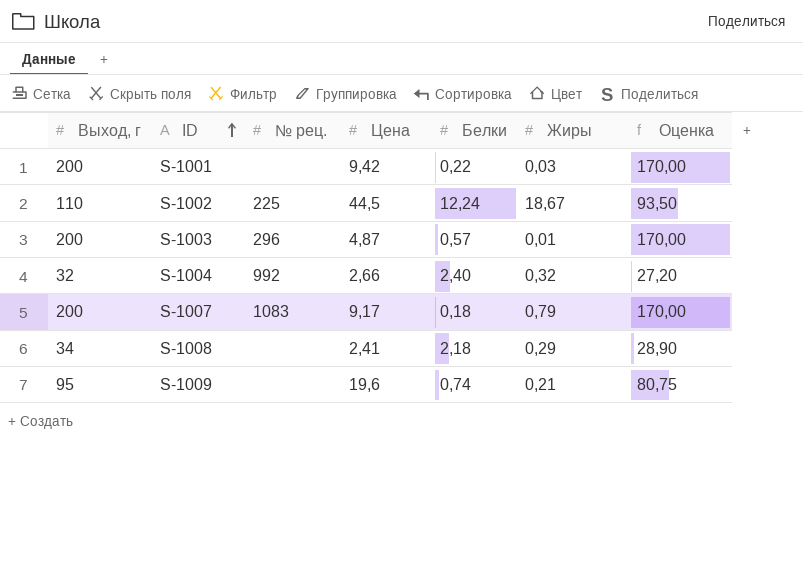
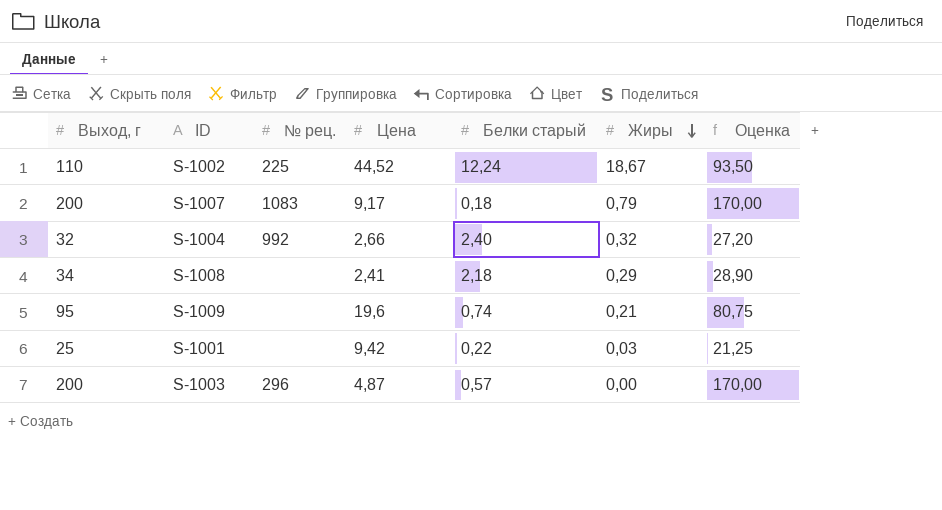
row order: ID ascending -> Жиры descending
column name: Белки -> Белки старый
S-1002 | Цена: 44,5 -> 44,52
S-1001 | Выход, г: 200 -> 25
S-1001 | Оценка: 170,00 -> 21,25
S-1003 | Жиры: 0,01 -> 0,00

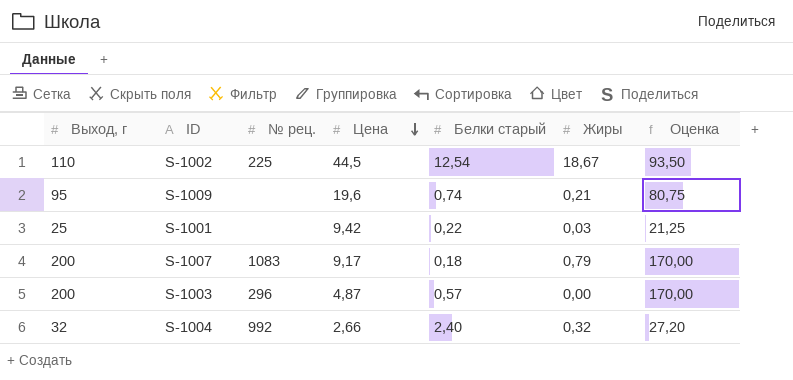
row order: Жиры descending -> Цена descending
row S-1008: 34 | none | 2,41 | 2,18 | 0,29 | 28,90 -> none
S-1002 | Цена: 44,52 -> 44,5
S-1002 | Белки старый: 12,24 -> 12,54

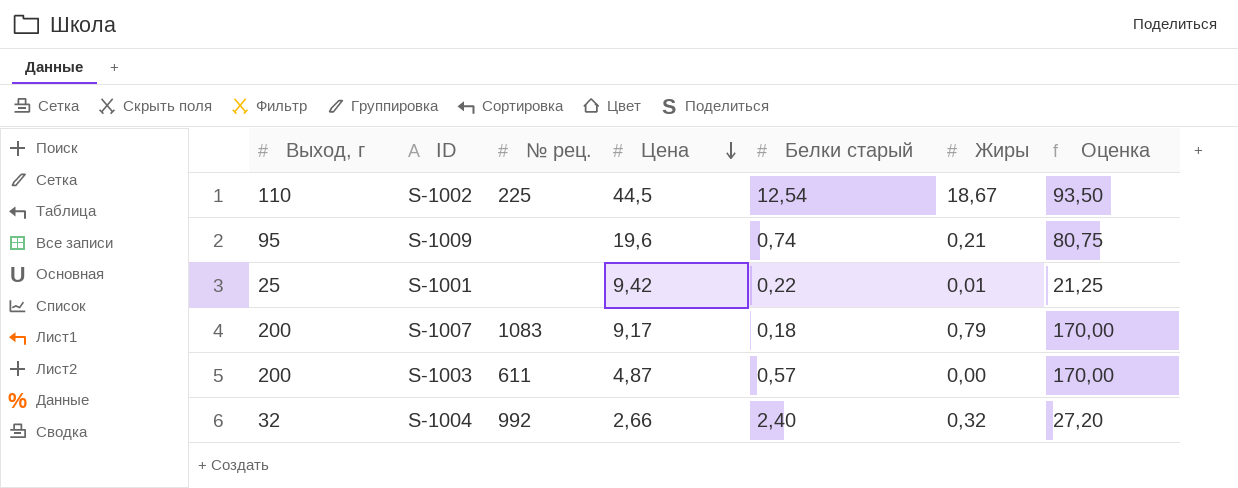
S-1001 | Жиры: 0,03 -> 0,01
S-1003 | № рец.: 296 -> 611

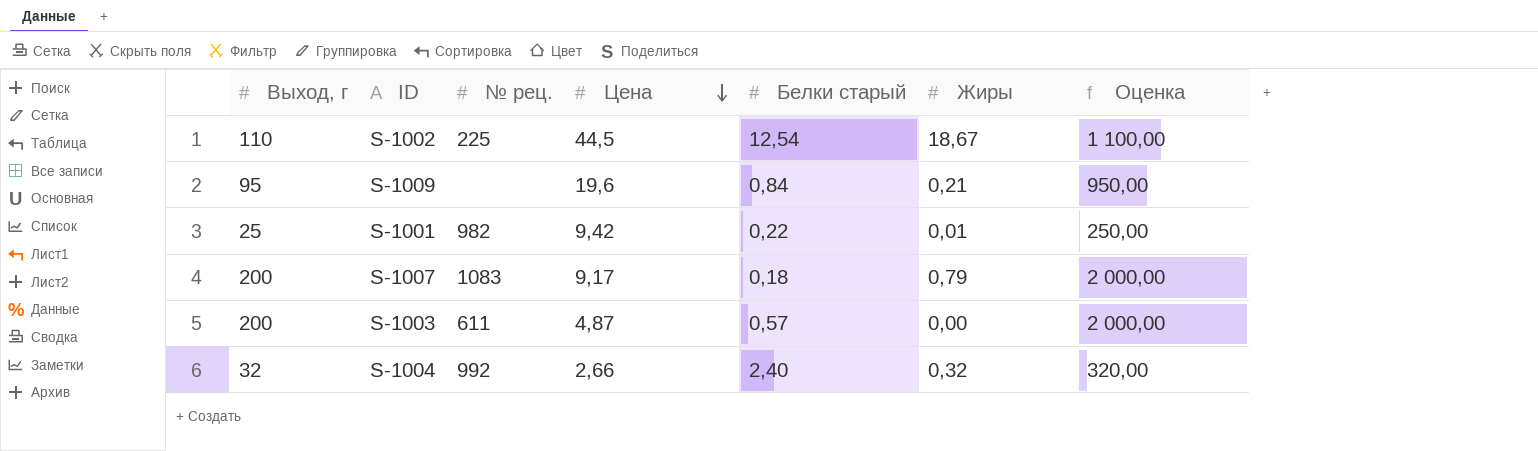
column Оценка | formula: [Выход, г] * 0,85 -> [Выход, г] * 10
S-1009 | Белки старый: 0,74 -> 0,84
S-1001 | № рец.: none -> 982

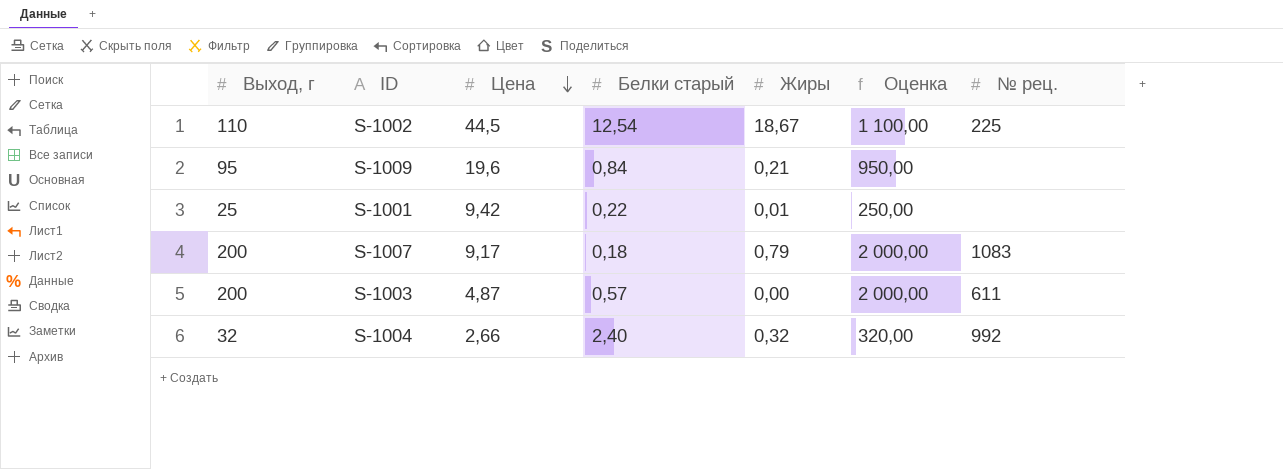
column № рец. | position: 3 -> 7
S-1001 | № рец.: 982 -> none

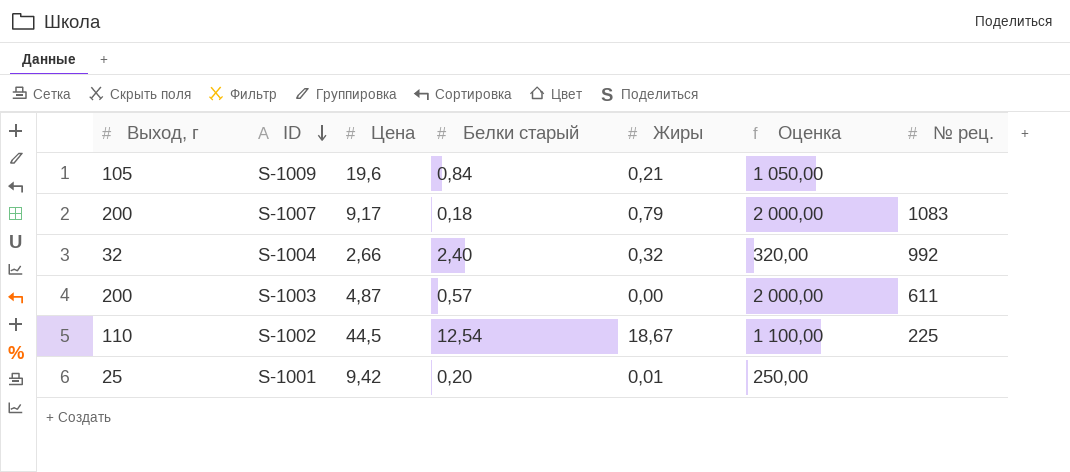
row order: Цена descending -> ID descending
S-1009 | Выход, г: 95 -> 105
S-1009 | Оценка: 950,00 -> 1 050,00
S-1001 | Белки старый: 0,22 -> 0,20

